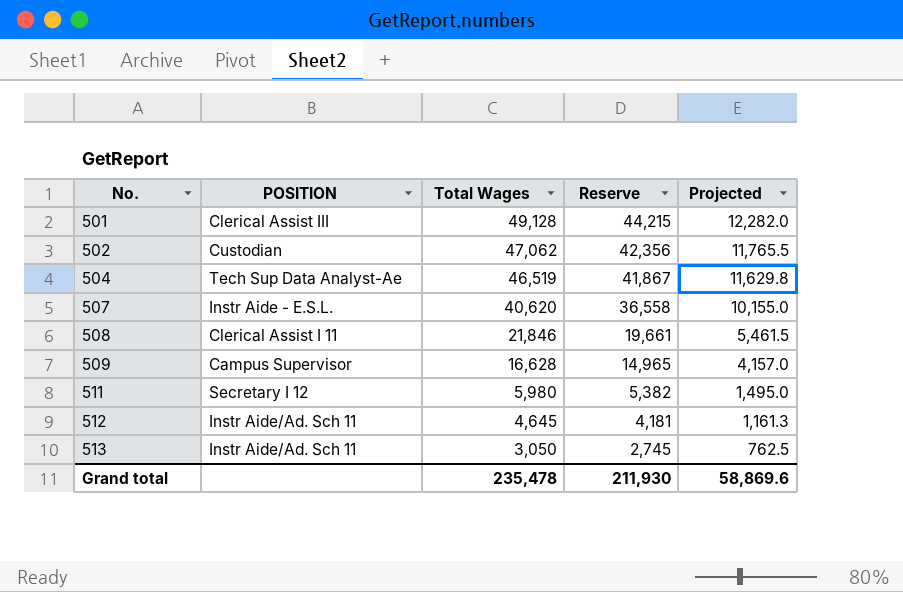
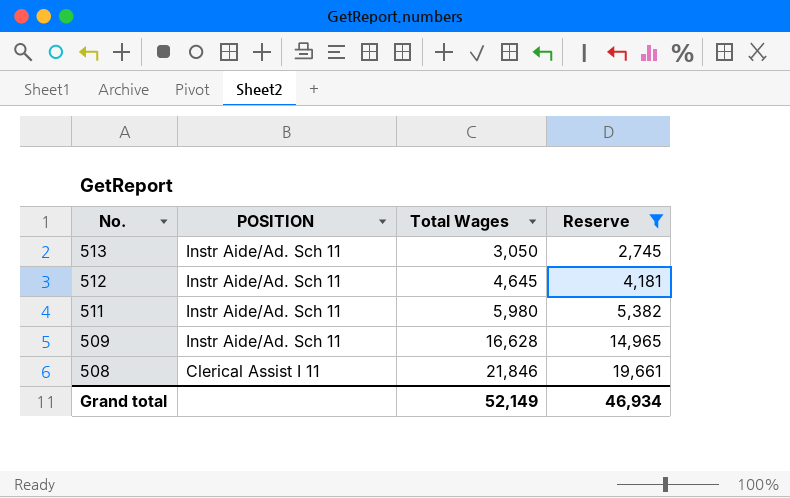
filter: none -> Reserve <= 19,661
row order: No. ascending -> No. descending
column Projected | formula: [Total Wages] * 0.25 -> none
511 | POSITION: Secretary I 12 -> Instr Aide/Ad. Sch 11
509 | POSITION: Campus Supervisor -> Instr Aide/Ad. Sch 11
Grand total | Total Wages: 235,478 -> 52,149
Grand total | Reserve: 211,930 -> 46,934

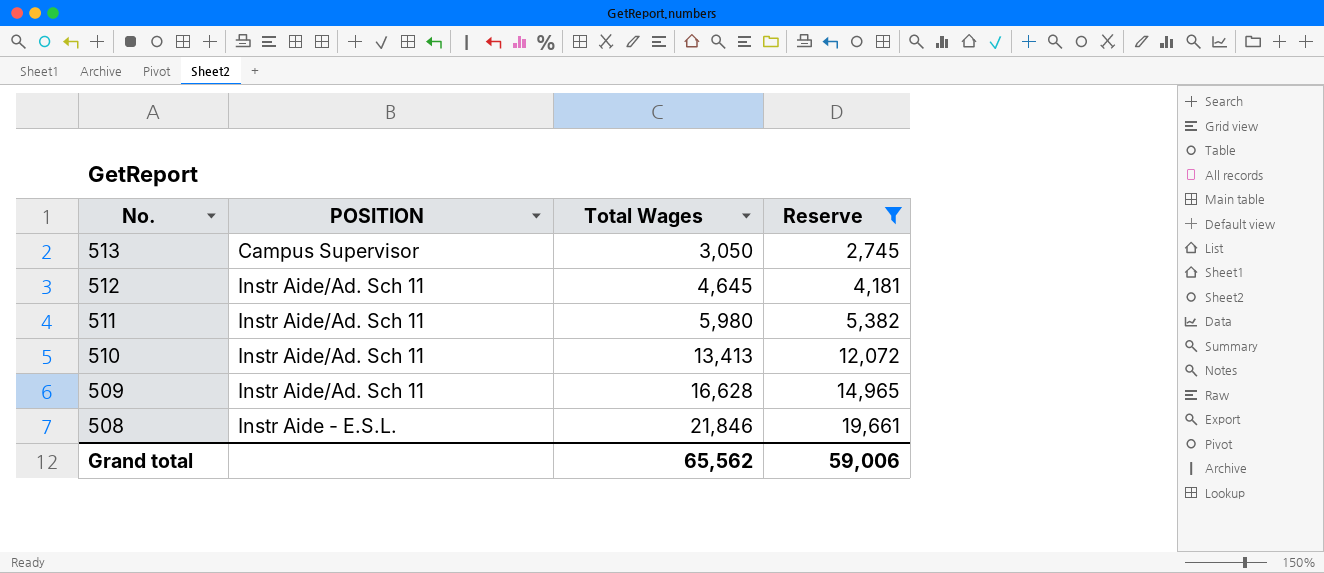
513 | POSITION: Instr Aide/Ad. Sch 11 -> Campus Supervisor
row 510: none -> Instr Aide/Ad. Sch 11 | 13,413 | 12,072
508 | POSITION: Clerical Assist I 11 -> Instr Aide - E.S.L.
Grand total | Total Wages: 52,149 -> 65,562
Grand total | Reserve: 46,934 -> 59,006

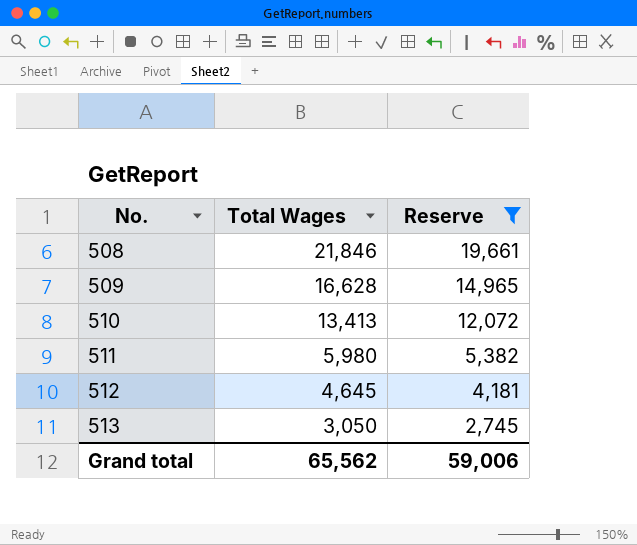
row order: No. descending -> No. ascending
column POSITION | position: 2 -> none

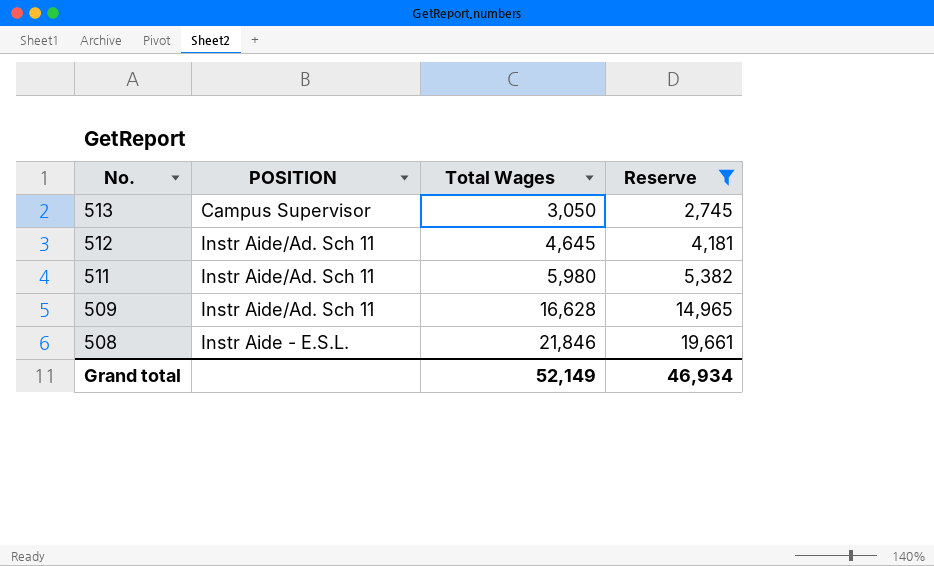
row order: No. ascending -> No. descending
column POSITION | position: none -> 2
row 510: 13,413 | 12,072 -> none
Grand total | Total Wages: 65,562 -> 52,149
Grand total | Reserve: 59,006 -> 46,934

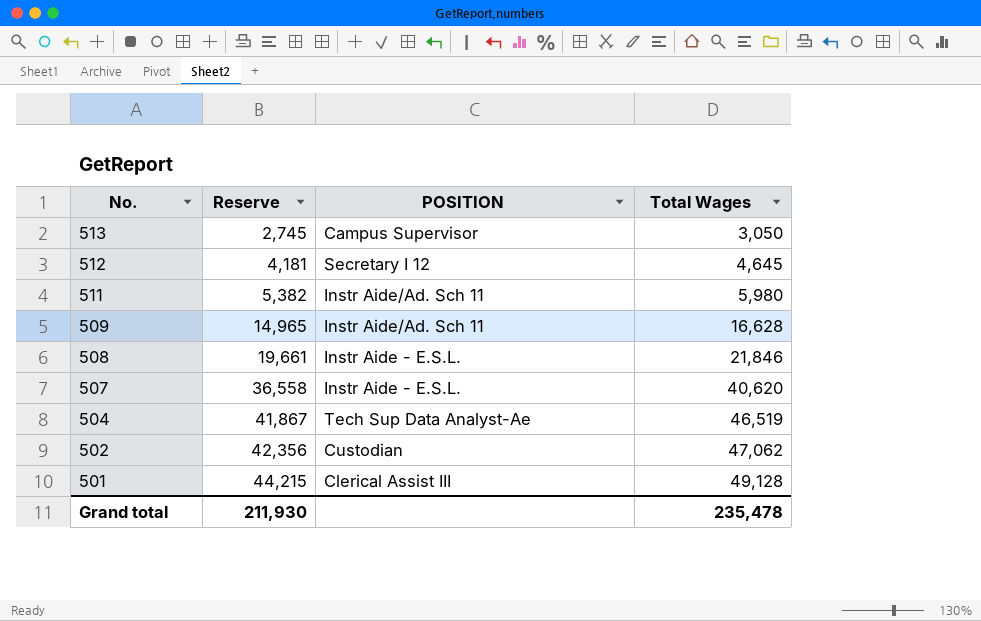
filter: Reserve <= 19,661 -> none
column Reserve | position: 4 -> 2
512 | POSITION: Instr Aide/Ad. Sch 11 -> Secretary I 12
Grand total | Reserve: 46,934 -> 211,930
Grand total | Total Wages: 52,149 -> 235,478

